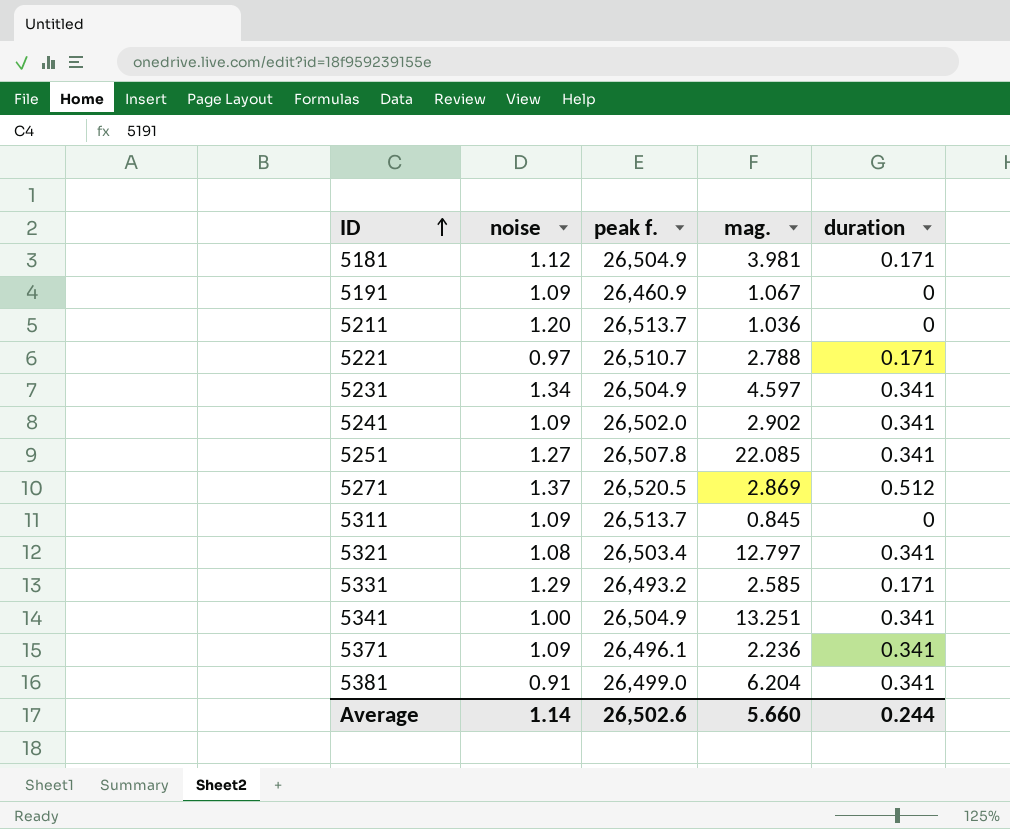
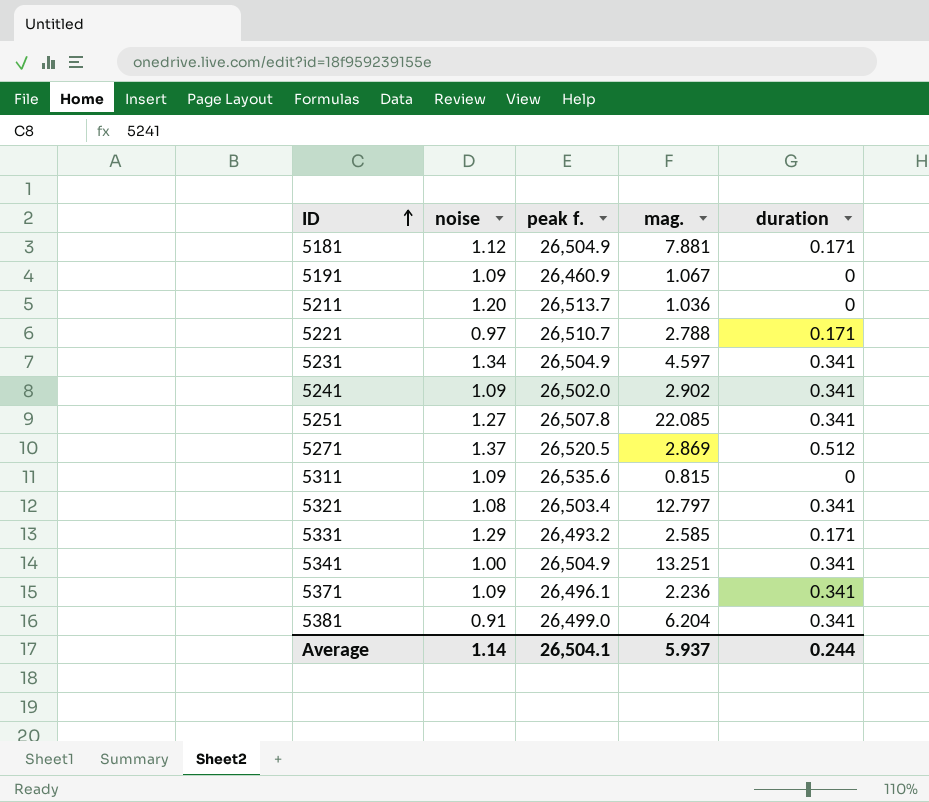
5181 | mag.: 3.981 -> 7.881
5311 | peak f.: 26,513.7 -> 26,535.6
5311 | mag.: 0.845 -> 0.815
Average | peak f.: 26,502.6 -> 26,504.1
Average | mag.: 5.660 -> 5.937

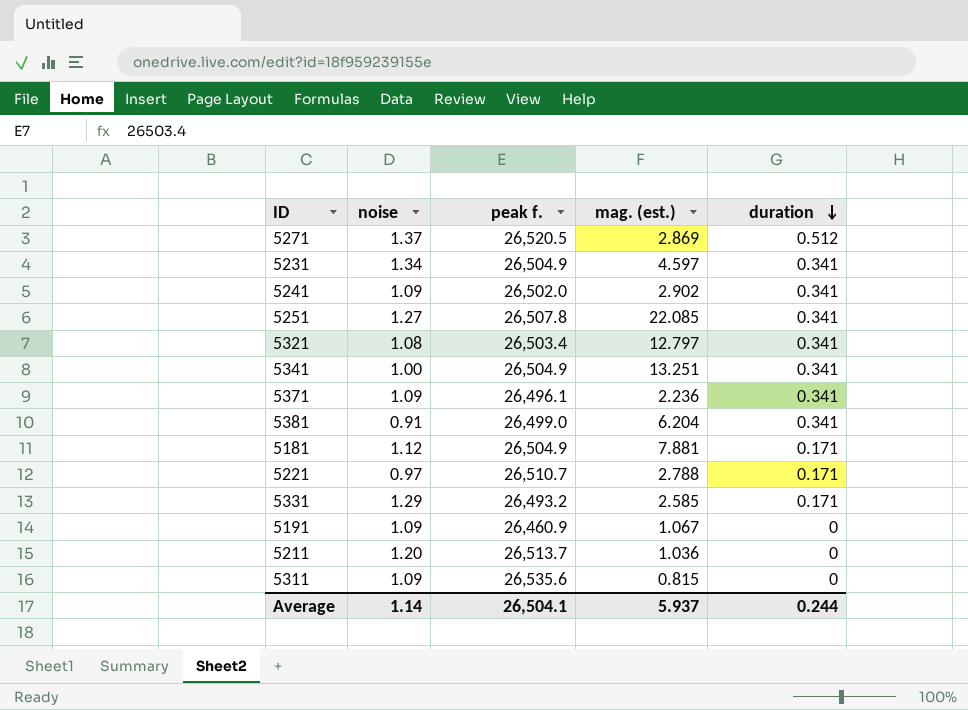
row order: ID ascending -> duration descending
column name: mag. -> mag. (est.)

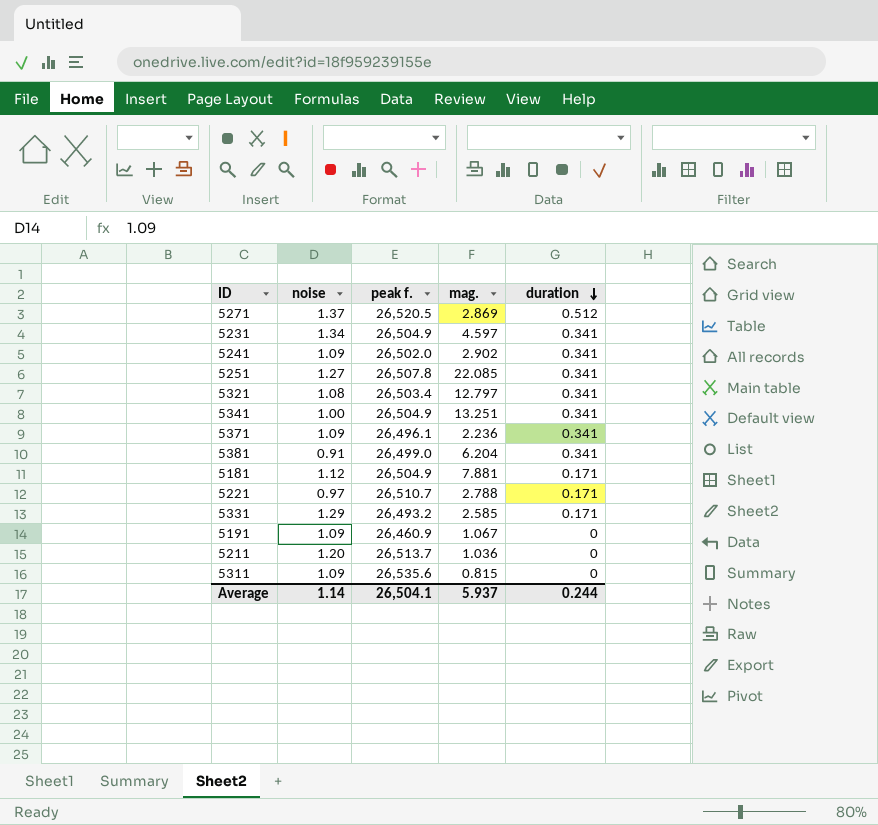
column name: mag. (est.) -> mag.

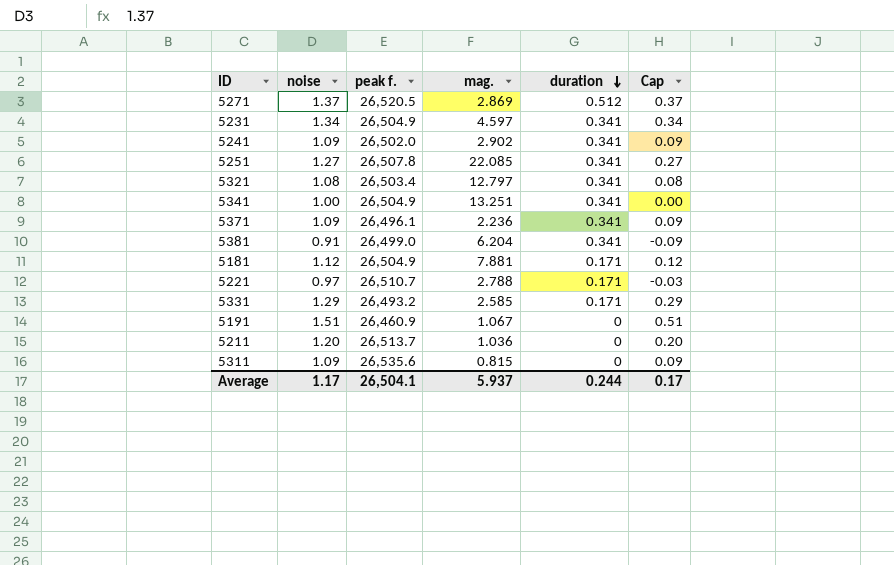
column Cap | formula: none -> [noise] - 1
5191 | noise: 1.09 -> 1.51
Average | noise: 1.14 -> 1.17

